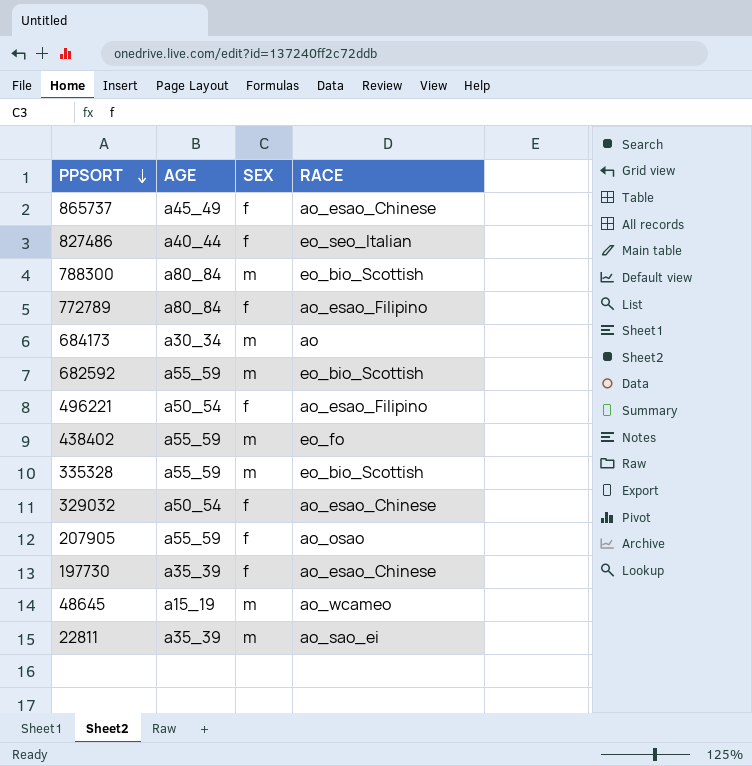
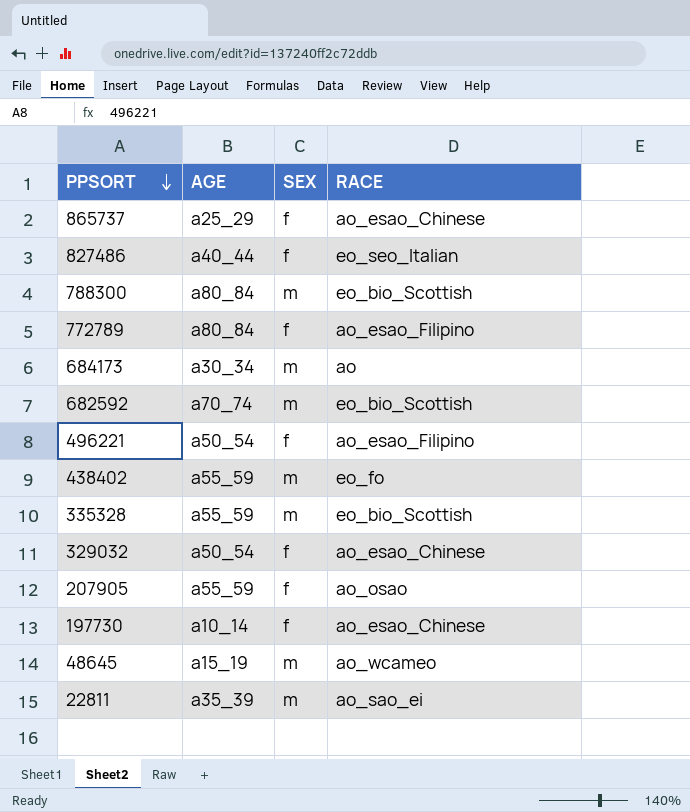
865737 | AGE: a45_49 -> a25_29
682592 | AGE: a55_59 -> a70_74
197730 | AGE: a35_39 -> a10_14

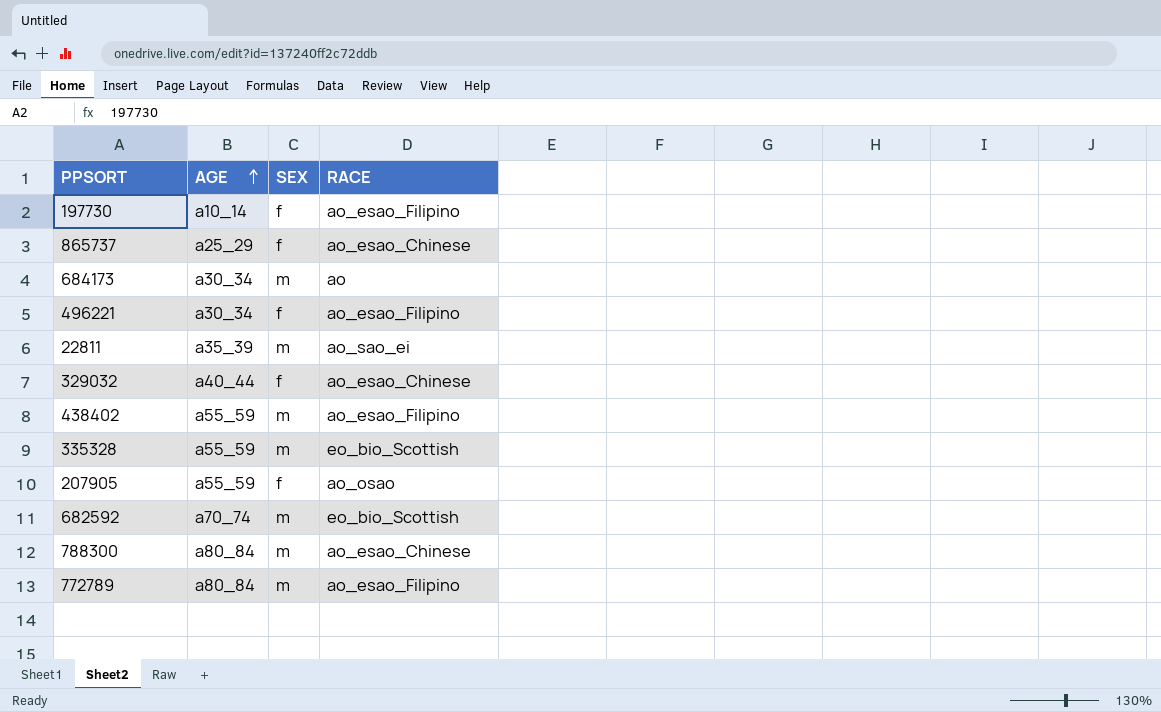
row order: PPSORT descending -> AGE ascending
row 827486: a40_44 | f | eo_seo_Italian -> none
row 48645: a15_19 | m | ao_wcameo -> none
197730 | RACE: ao_esao_Chinese -> ao_esao_Filipino
496221 | AGE: a50_54 -> a30_34
329032 | AGE: a50_54 -> a40_44
438402 | RACE: eo_fo -> ao_esao_Filipino
788300 | RACE: eo_bio_Scottish -> ao_esao_Chinese
772789 | SEX: f -> m

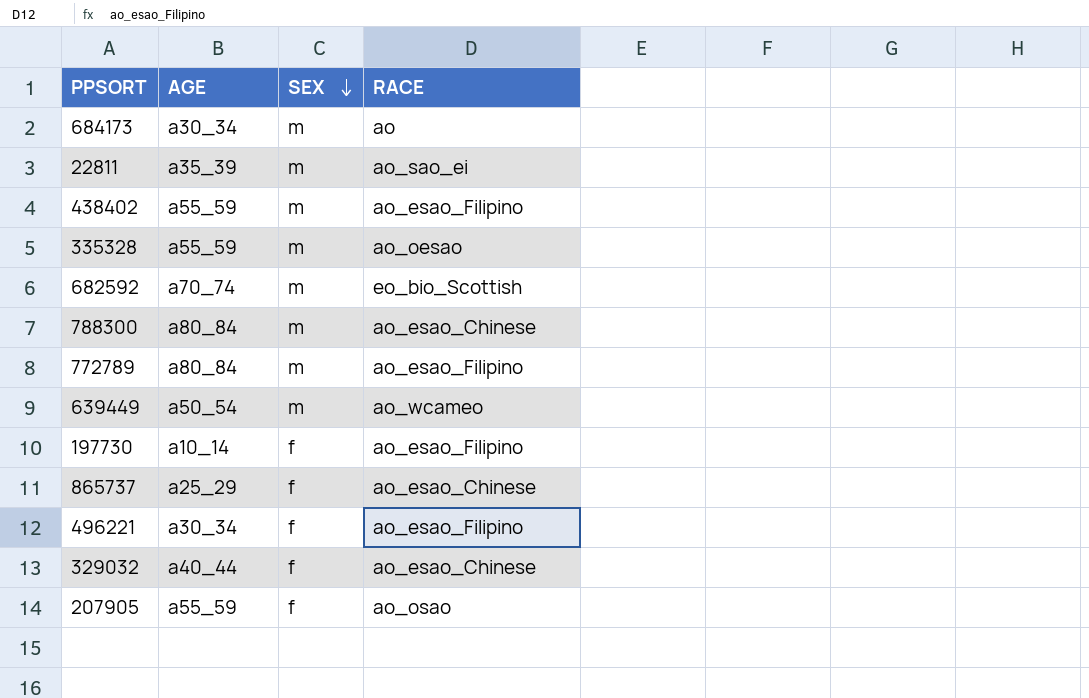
row order: AGE ascending -> SEX descending
335328 | RACE: eo_bio_Scottish -> ao_oesao
row 639449: none -> a50_54 | m | ao_wcameo

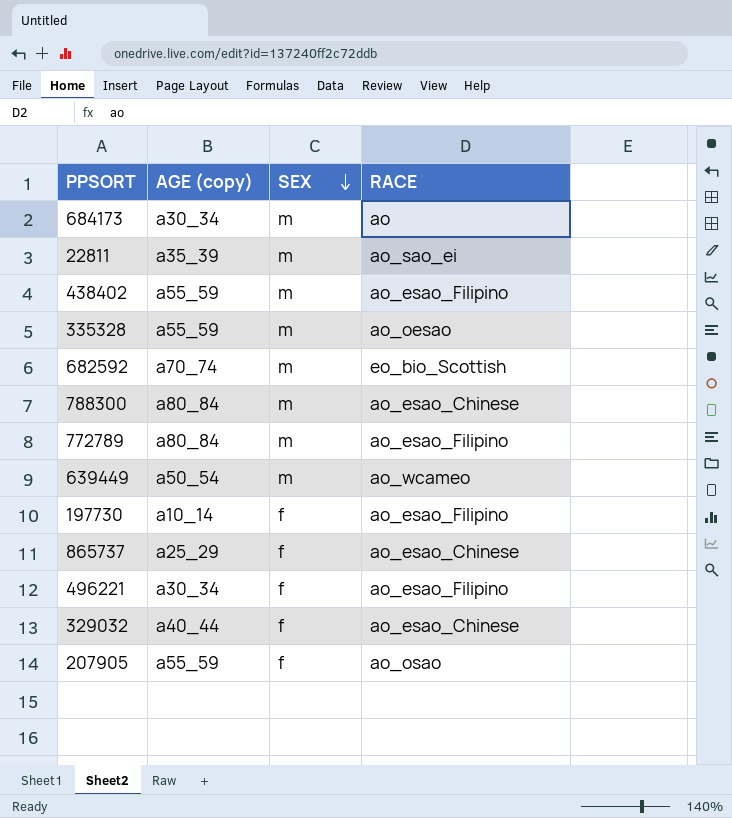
column name: AGE -> AGE (copy)

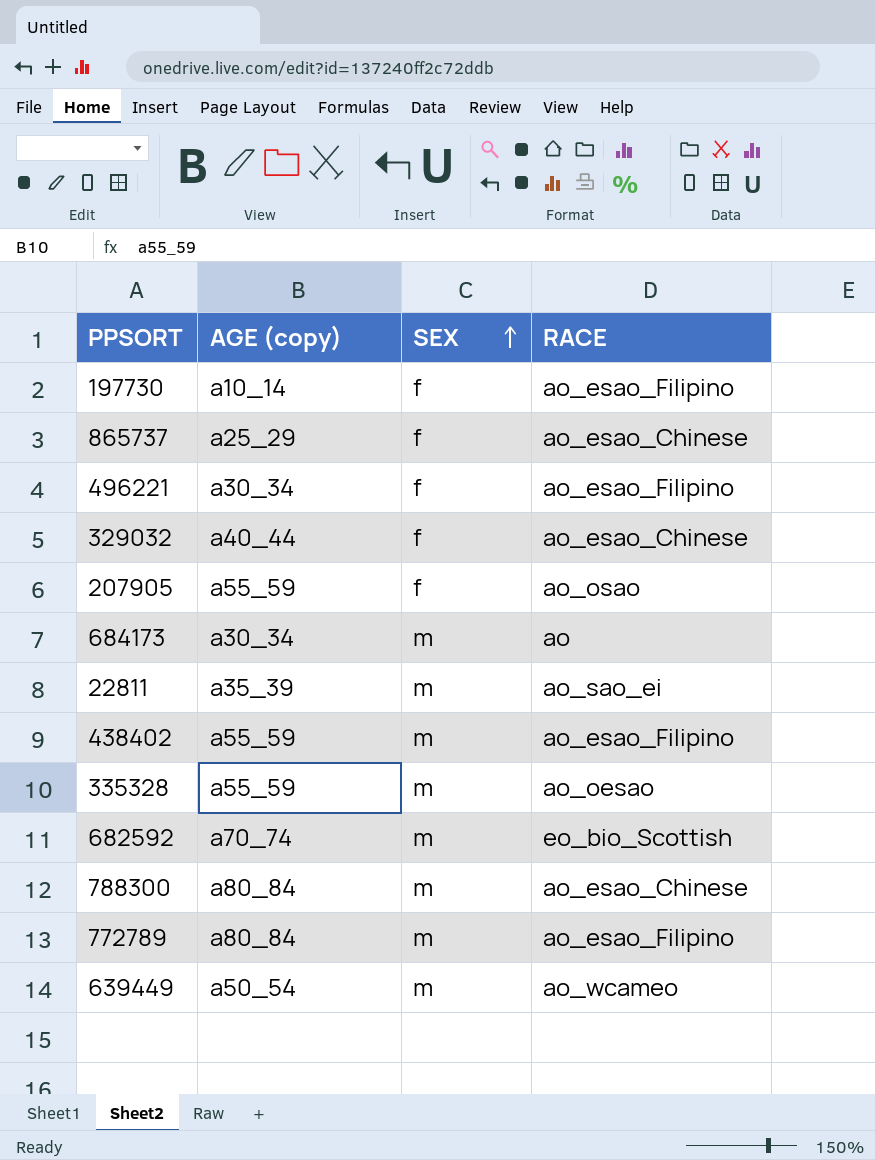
row order: SEX descending -> SEX ascending

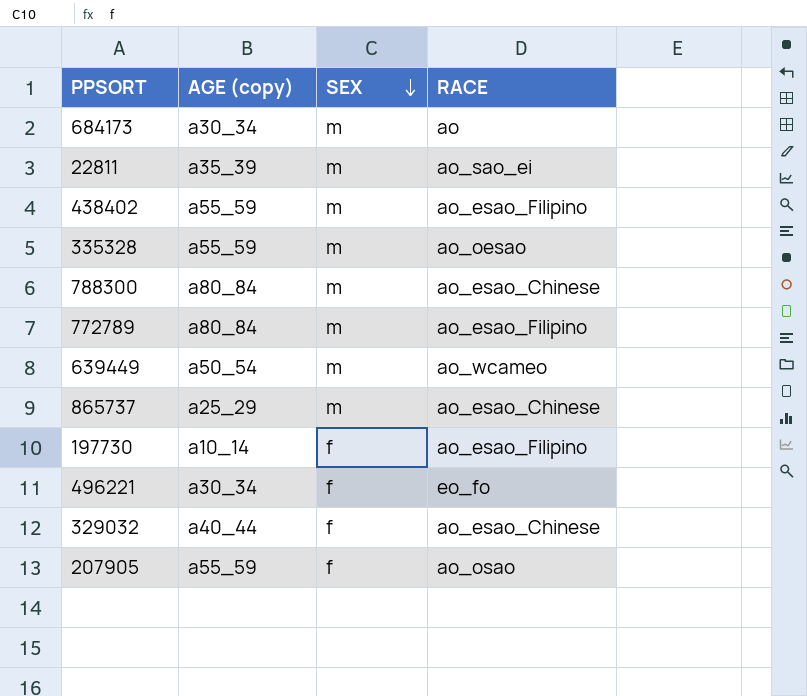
row order: SEX ascending -> SEX descending
row 682592: a70_74 | m | eo_bio_Scottish -> none
865737 | SEX: f -> m
496221 | RACE: ao_esao_Filipino -> eo_fo

